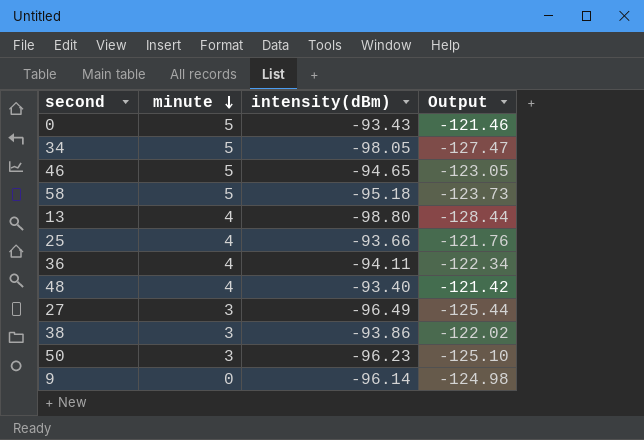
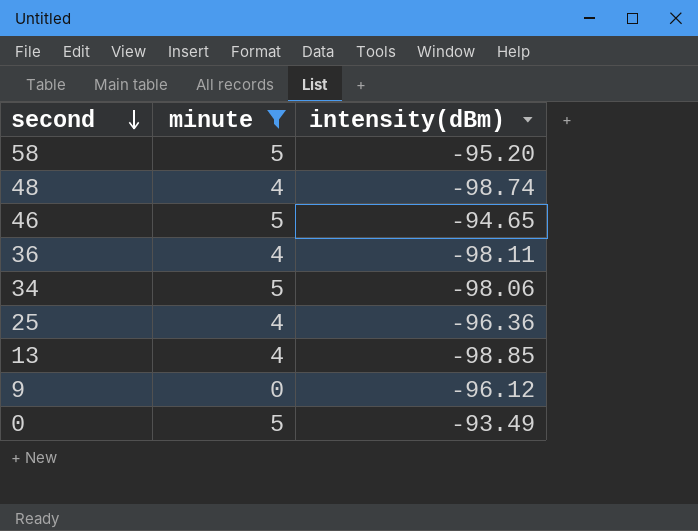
filter: none -> minute != 3
row order: minute descending -> second descending
column Output | formula: [intensity(dBm)] * 1.3 -> none
58 | intensity(dBm): -95.18 -> -95.20
48 | intensity(dBm): -93.40 -> -98.74
36 | intensity(dBm): -94.11 -> -98.11
34 | intensity(dBm): -98.05 -> -98.06
25 | intensity(dBm): -93.66 -> -96.36
13 | intensity(dBm): -98.80 -> -98.85
9 | intensity(dBm): -96.14 -> -96.12
0 | intensity(dBm): -93.43 -> -93.49

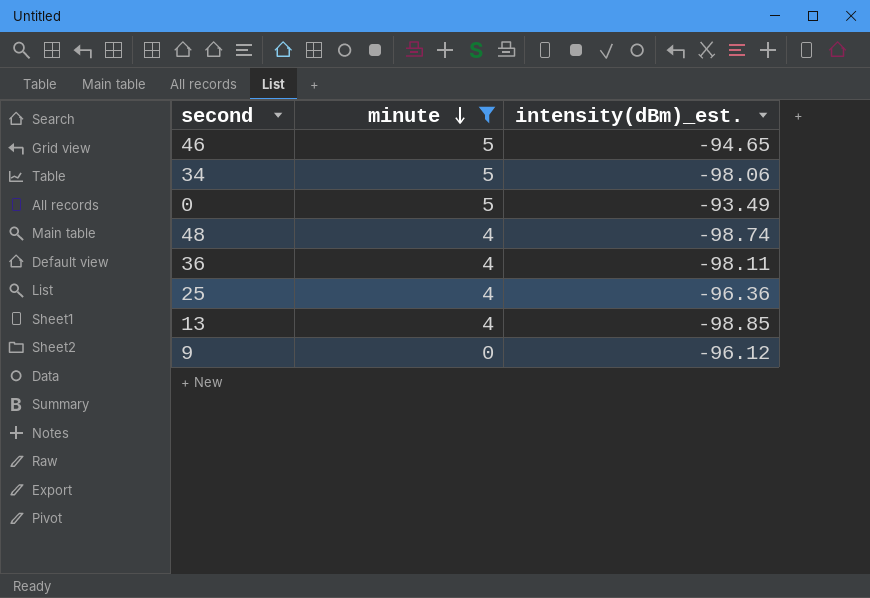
row order: second descending -> minute descending
column name: intensity(dBm) -> intensity(dBm)_est.
row 58: 5 | -95.20 -> none

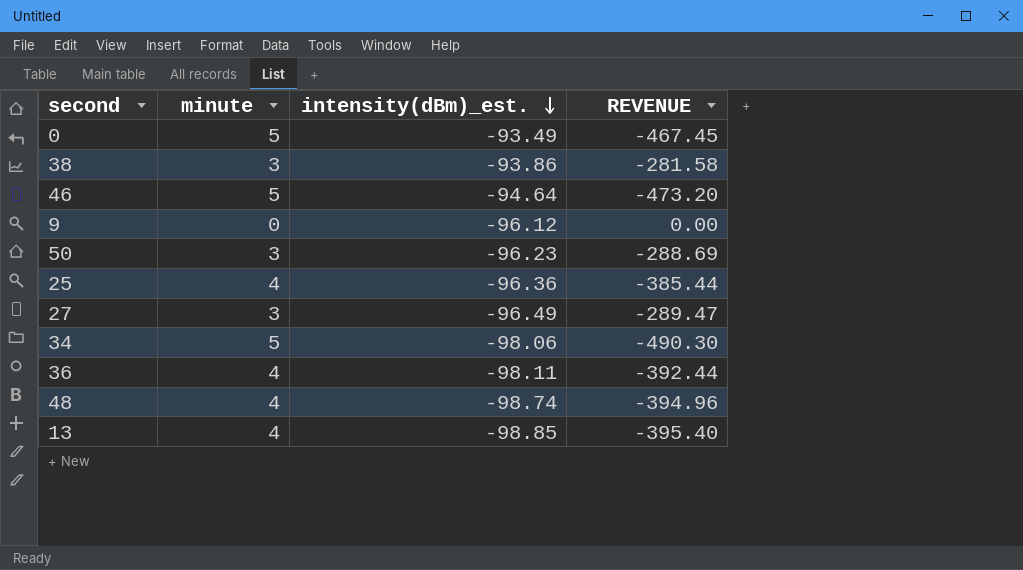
filter: minute != 3 -> none
row order: minute descending -> intensity(dBm)_est. descending
column REVENUE | formula: none -> [minute] * [intensity(dBm)_est.]
46 | intensity(dBm)_est.: -94.65 -> -94.64

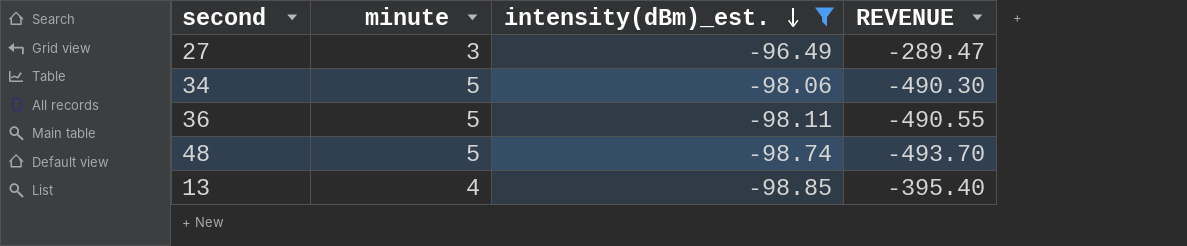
filter: none -> intensity(dBm)_est. <= -96.49
36 | minute: 4 -> 5
36 | REVENUE: -392.44 -> -490.55
48 | minute: 4 -> 5
48 | REVENUE: -394.96 -> -493.70

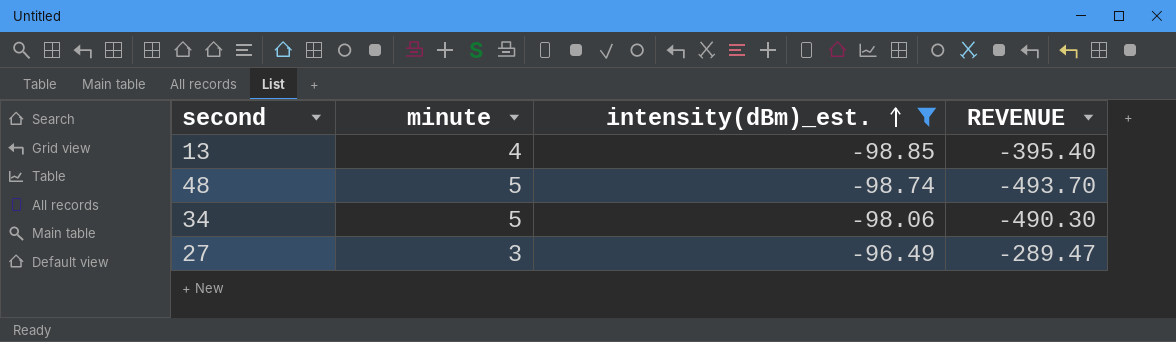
row order: intensity(dBm)_est. descending -> intensity(dBm)_est. ascending
row 36: 5 | -98.11 | -490.55 -> none

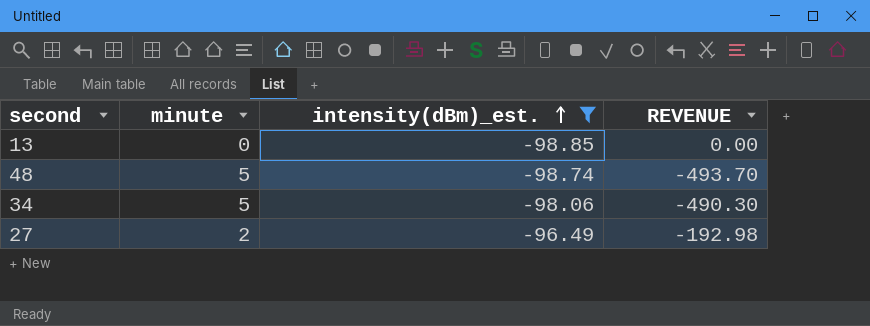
13 | minute: 4 -> 0
13 | REVENUE: -395.40 -> 0.00
27 | minute: 3 -> 2
27 | REVENUE: -289.47 -> -192.98

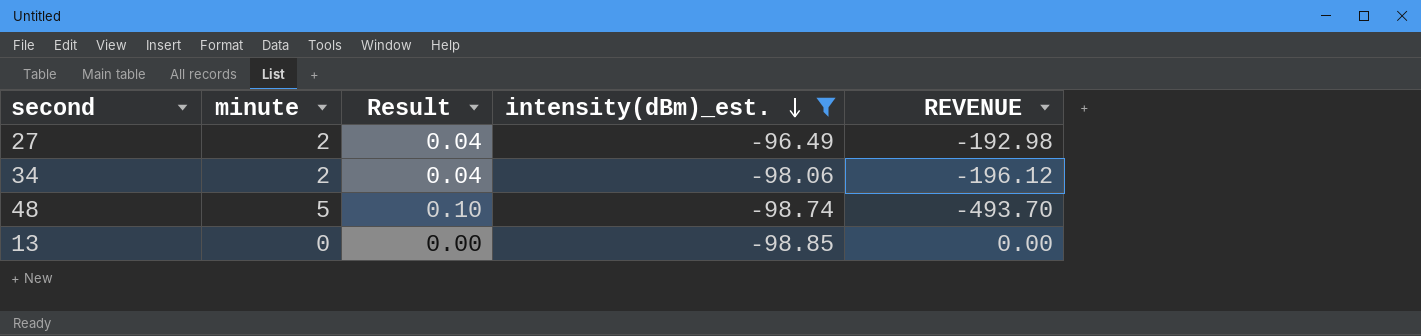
row order: intensity(dBm)_est. ascending -> intensity(dBm)_est. descending
column Result | formula: none -> [minute] * 0.02
34 | minute: 5 -> 2
34 | REVENUE: -490.30 -> -196.12

